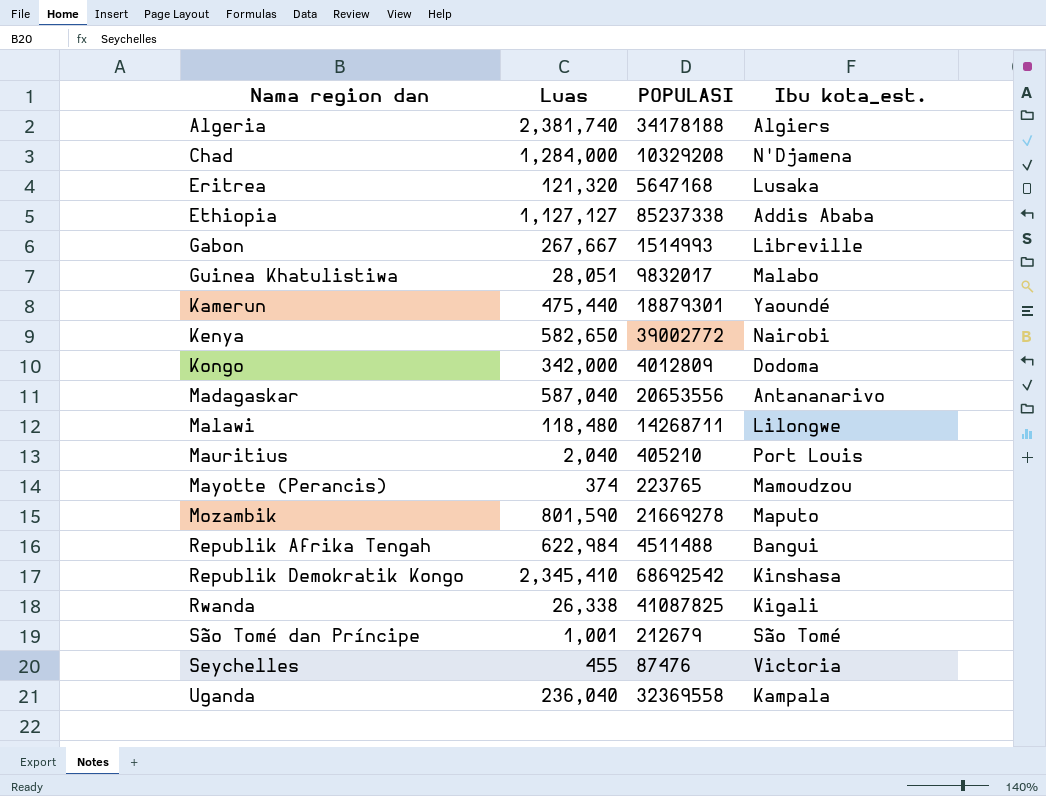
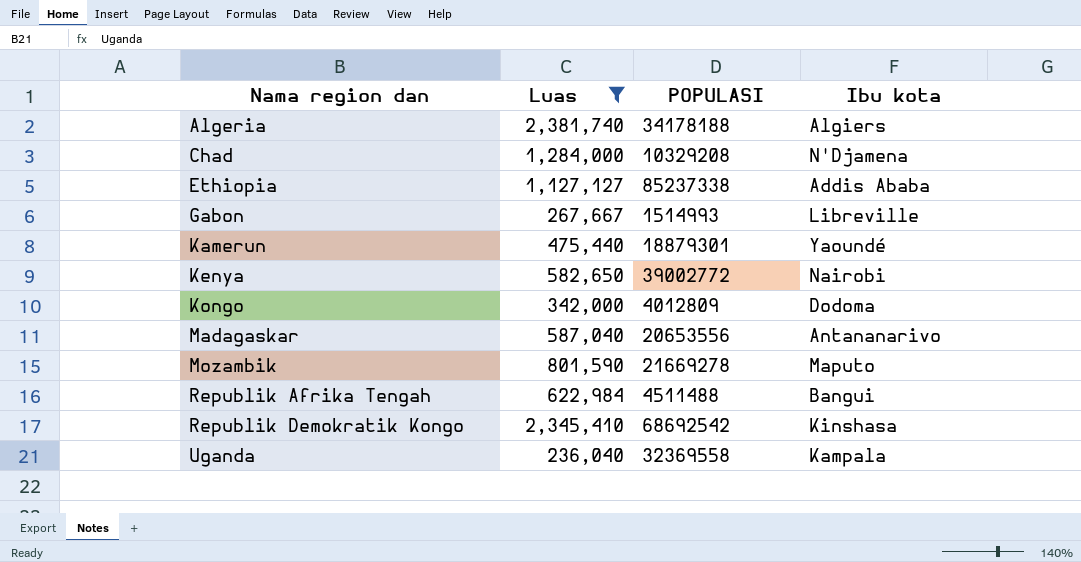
filter: none -> Luas >= 236,040
column name: Ibu kota_est. -> Ibu kota

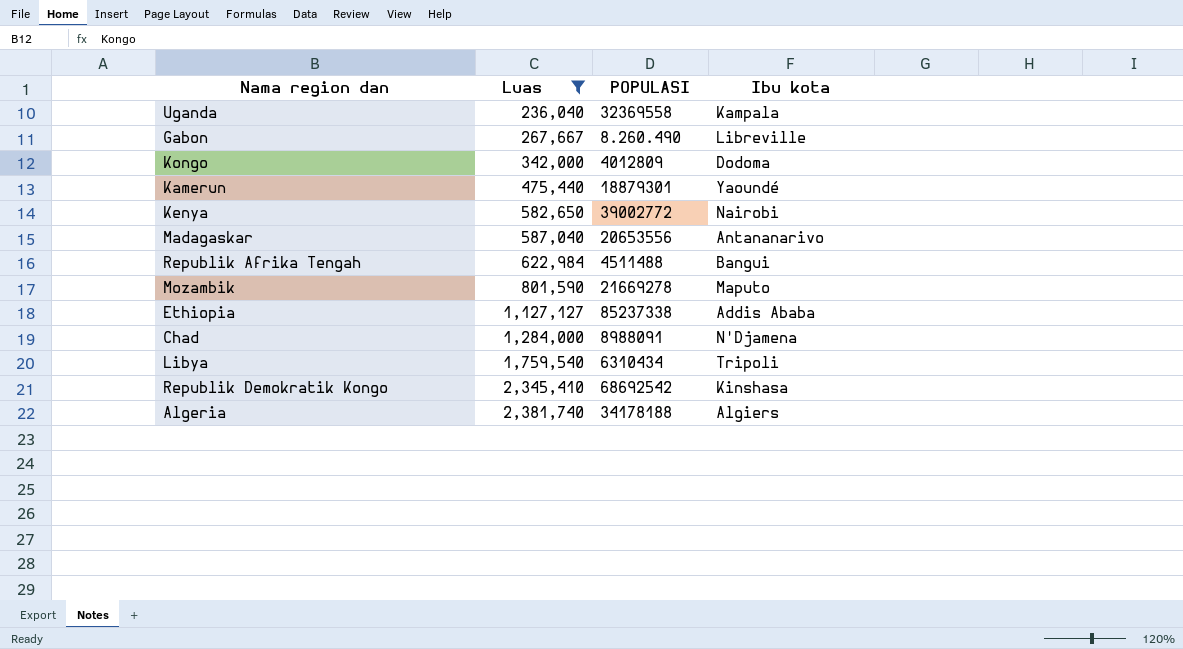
row order: Nama region dan ascending -> Luas ascending
Gabon | POPULASI: 1514993 -> 8.260.490
Chad | POPULASI: 10329208 -> 8988091
row Libya: none -> 1,759,540 | 6310434 | Tripoli

